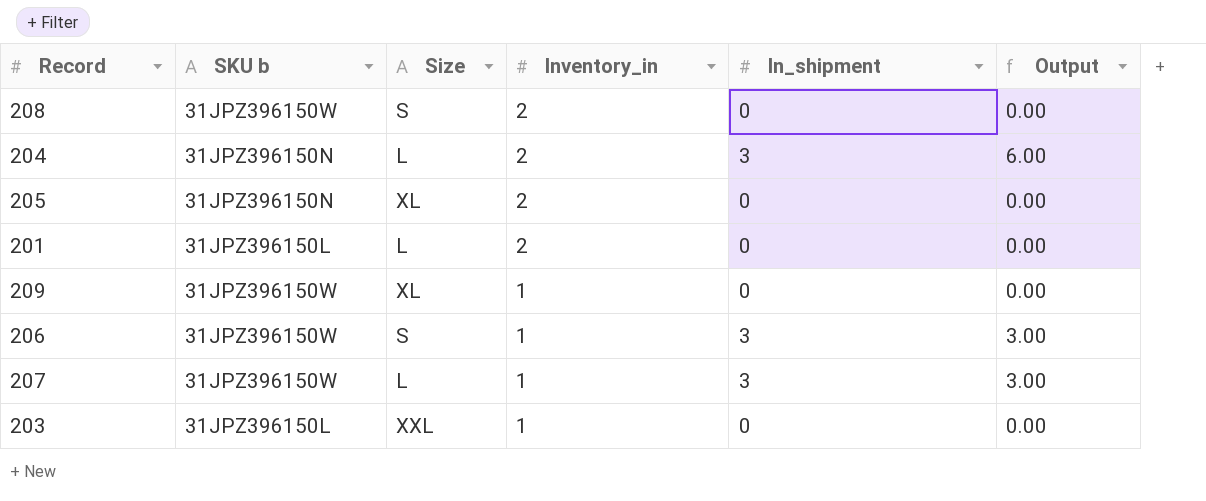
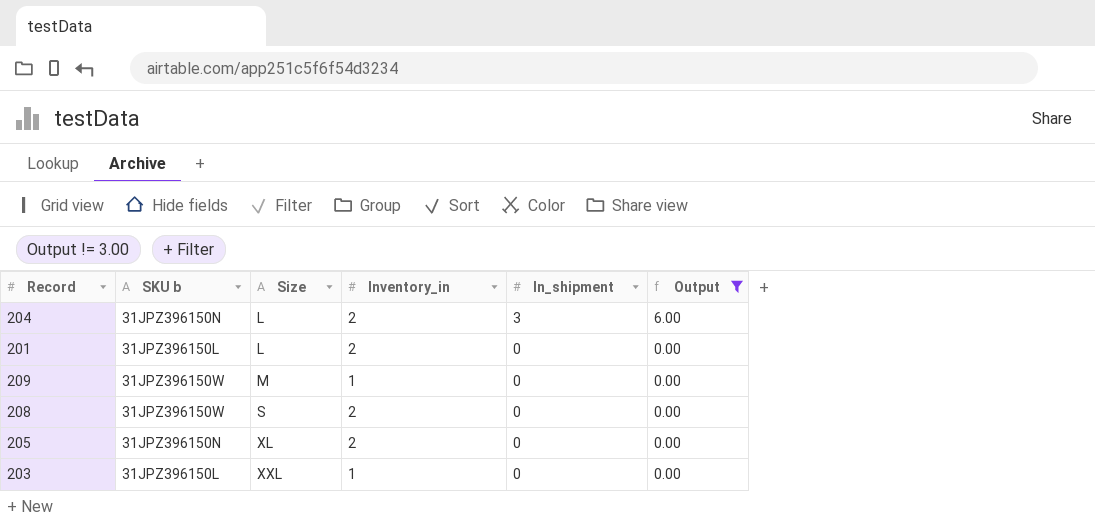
filter: none -> Output != 3.00
row order: Inventory_in descending -> Size ascending
209 | Size: XL -> M

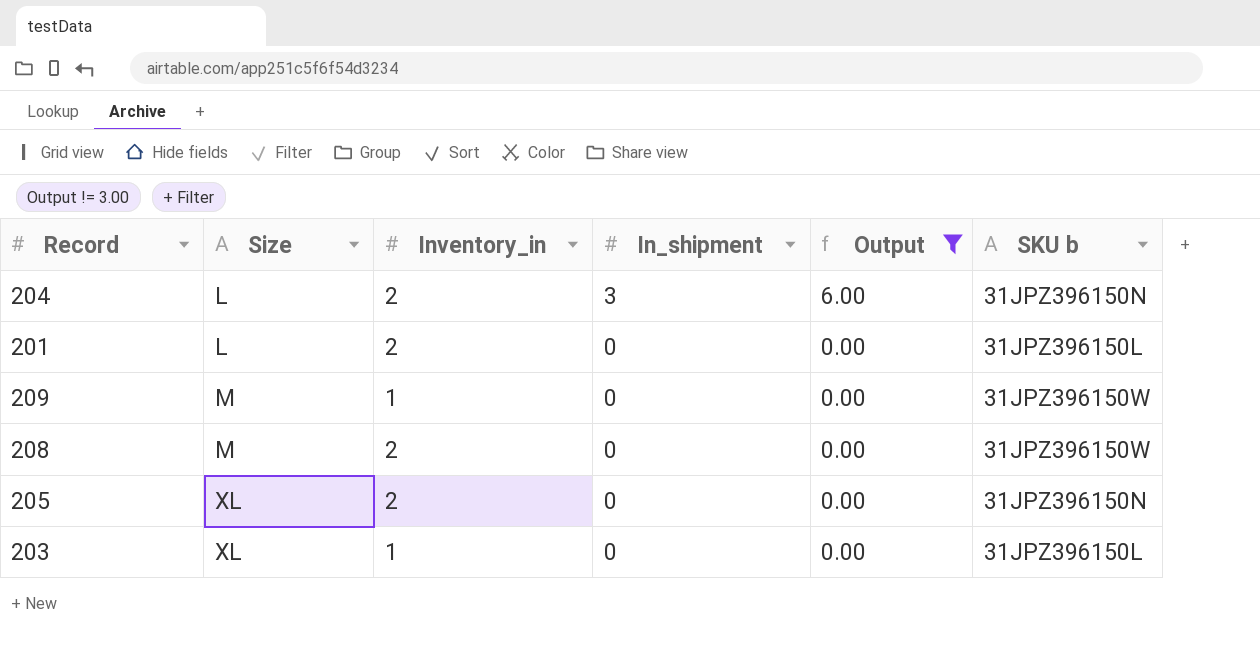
column SKU b | position: 2 -> 6
208 | Size: S -> M
203 | Size: XXL -> XL

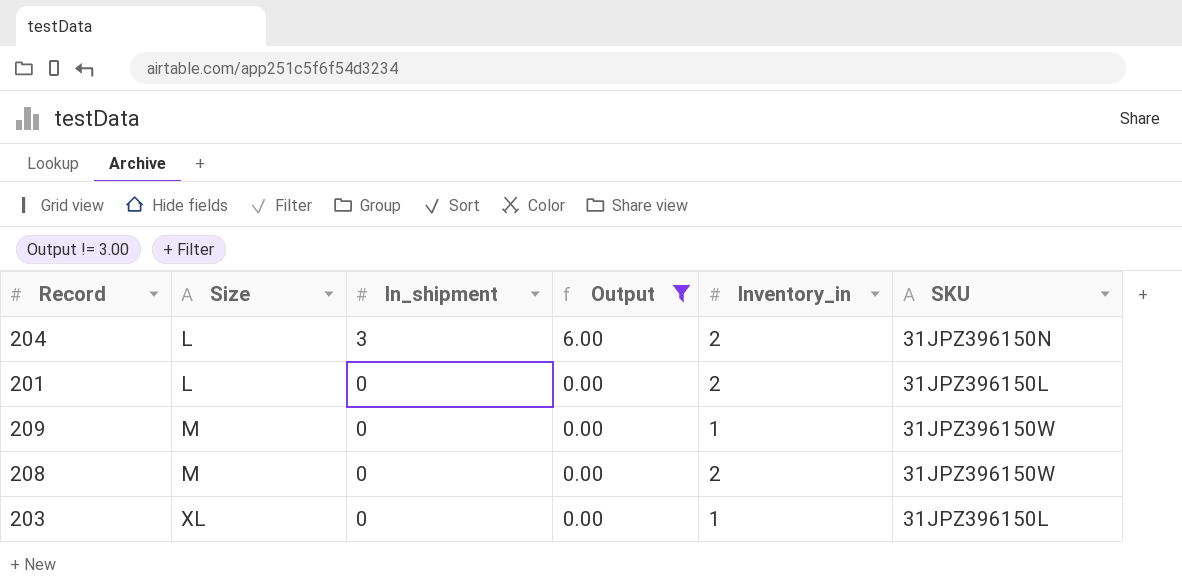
column Inventory_in | position: 3 -> 5
column name: SKU b -> SKU
row 205: XL | 2 | 0 | 0.00 | 31JPZ396150N -> none

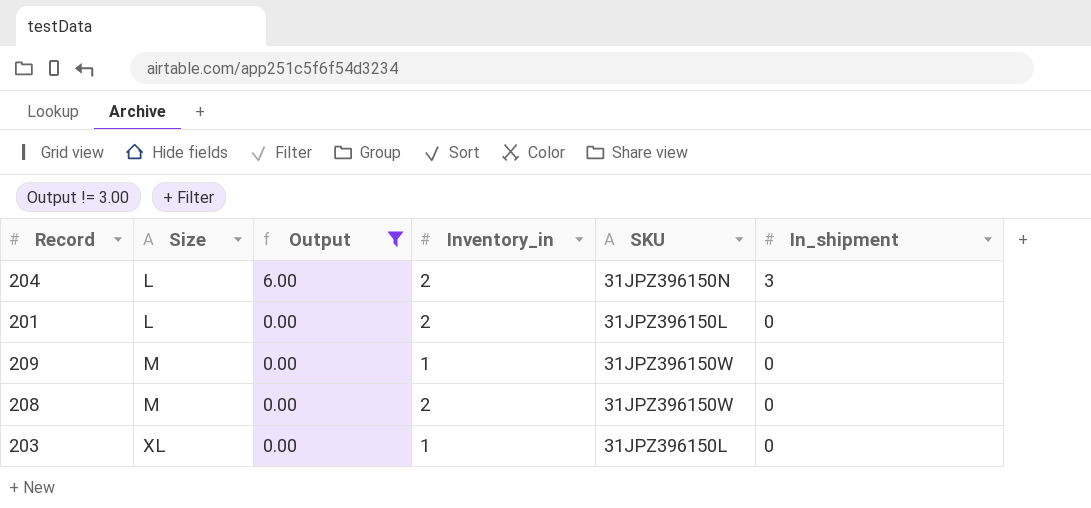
column In_shipment | position: 3 -> 6

